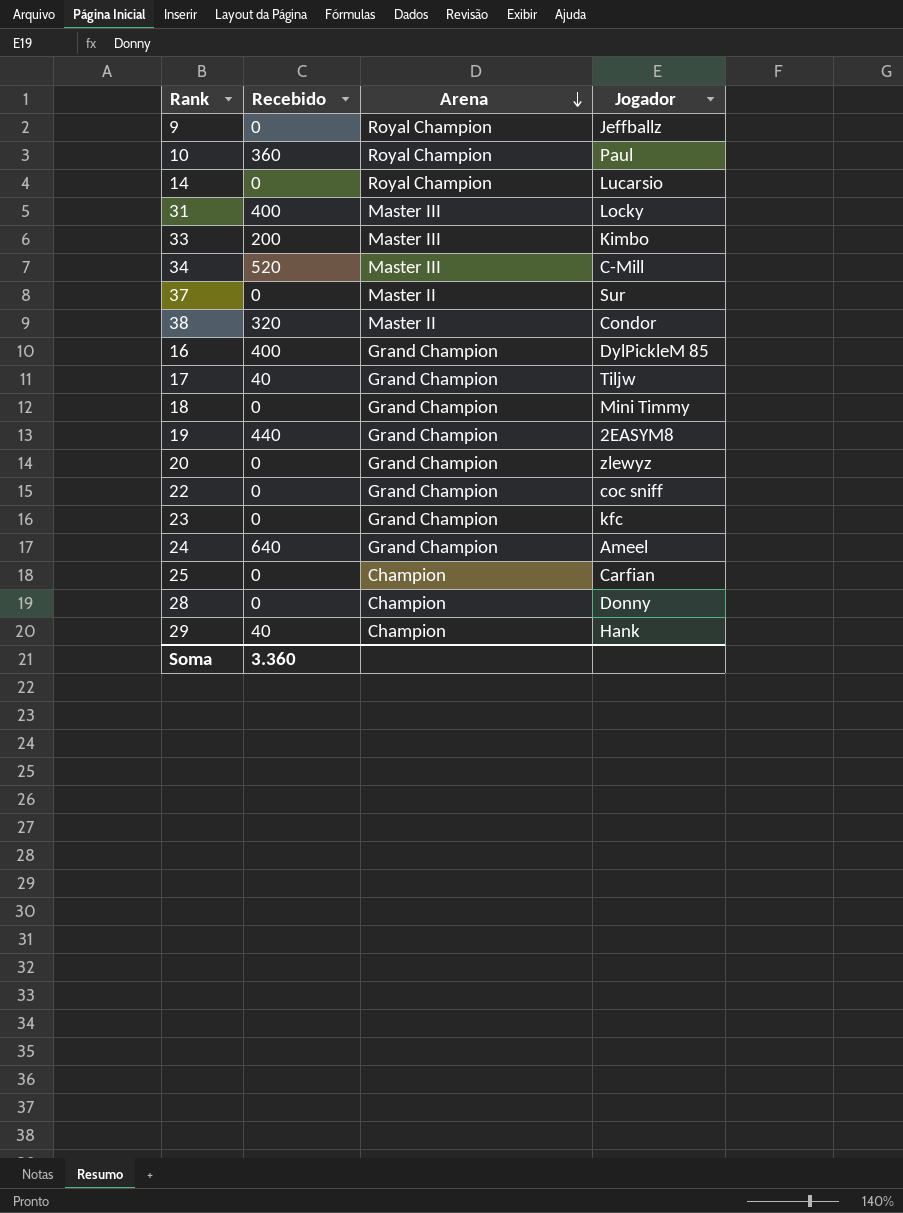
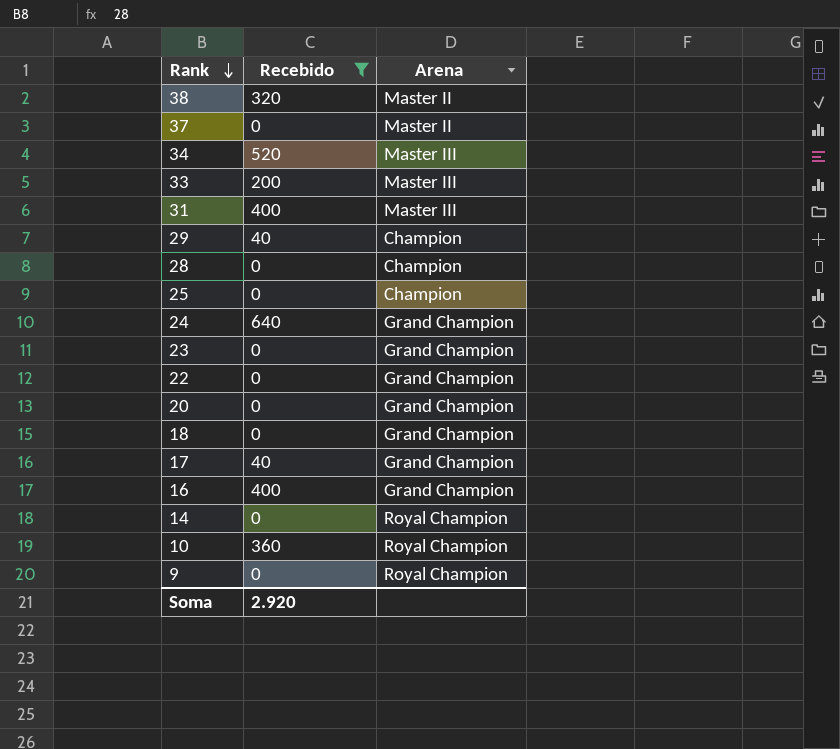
filter: none -> Recebido != 440
row order: Arena descending -> Rank descending
column Jogador | position: 4 -> none
Soma | Recebido: 3.360 -> 2.920

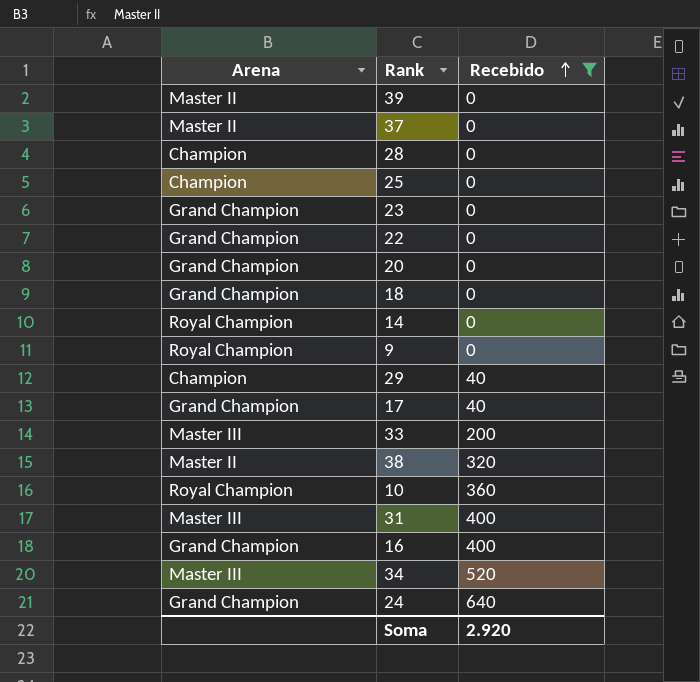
row order: Rank descending -> Recebido ascending
column Arena | position: 3 -> 1
row 39: none -> Master II | 0

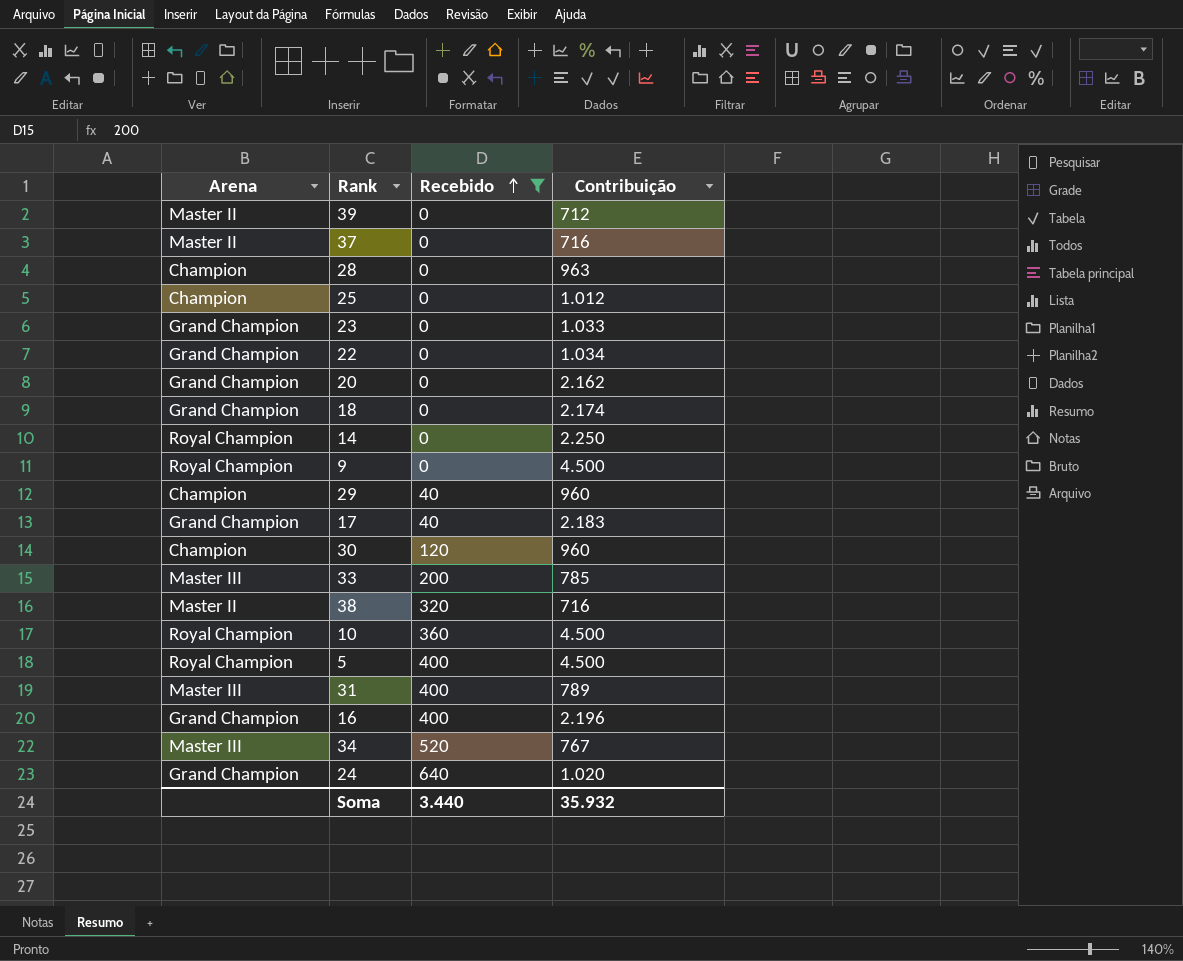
column Contribuição | position: none -> 4
row 30: none -> Champion | 120 | 960
row 5: none -> Royal Champion | 400 | 4.500
Soma | Recebido: 2.920 -> 3.440

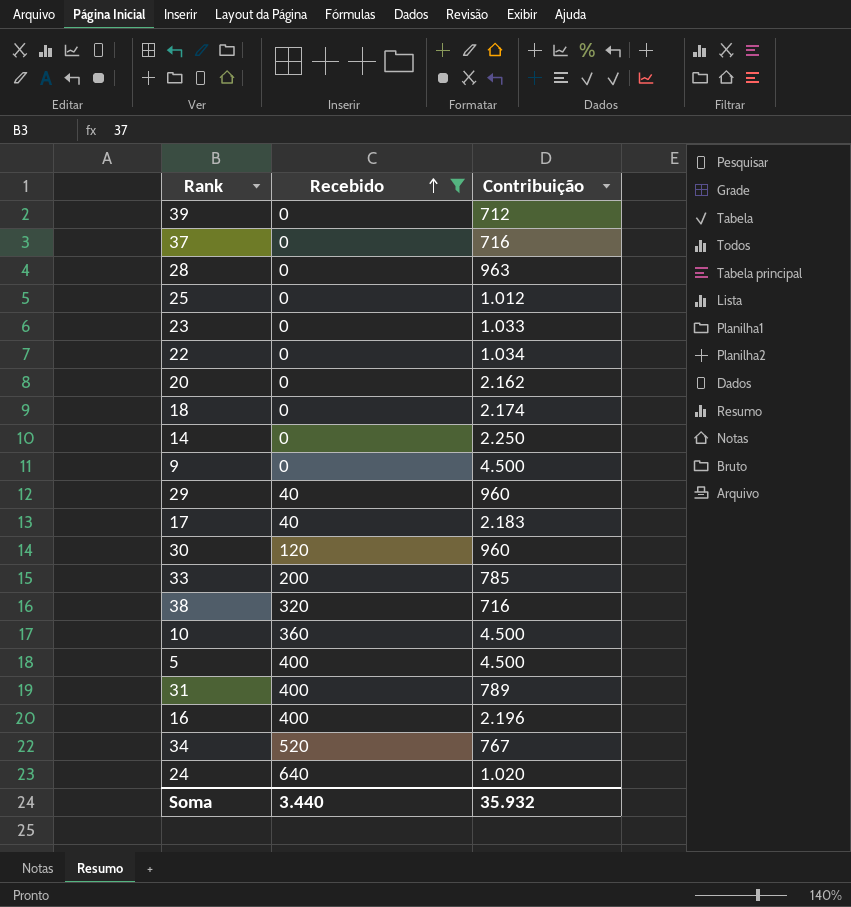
column Arena | position: 1 -> none

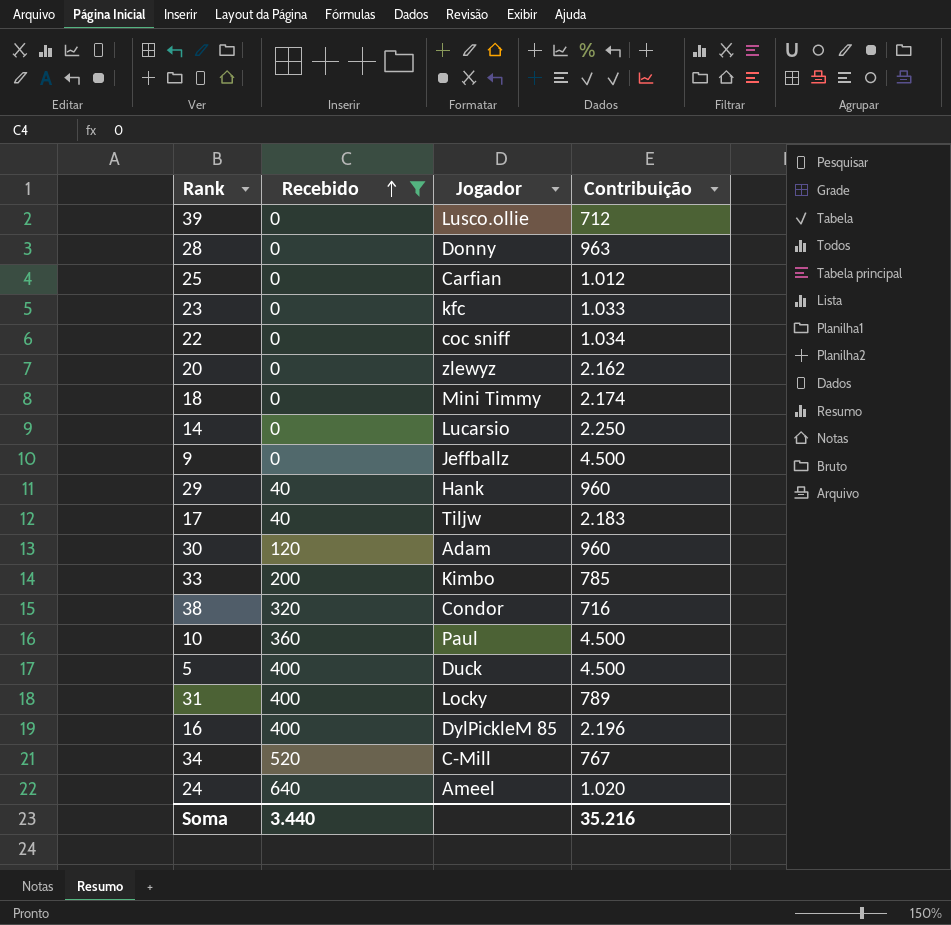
column Jogador | position: none -> 3
row 37: 0 | 716 -> none
Soma | Contribuição: 35.932 -> 35.216

